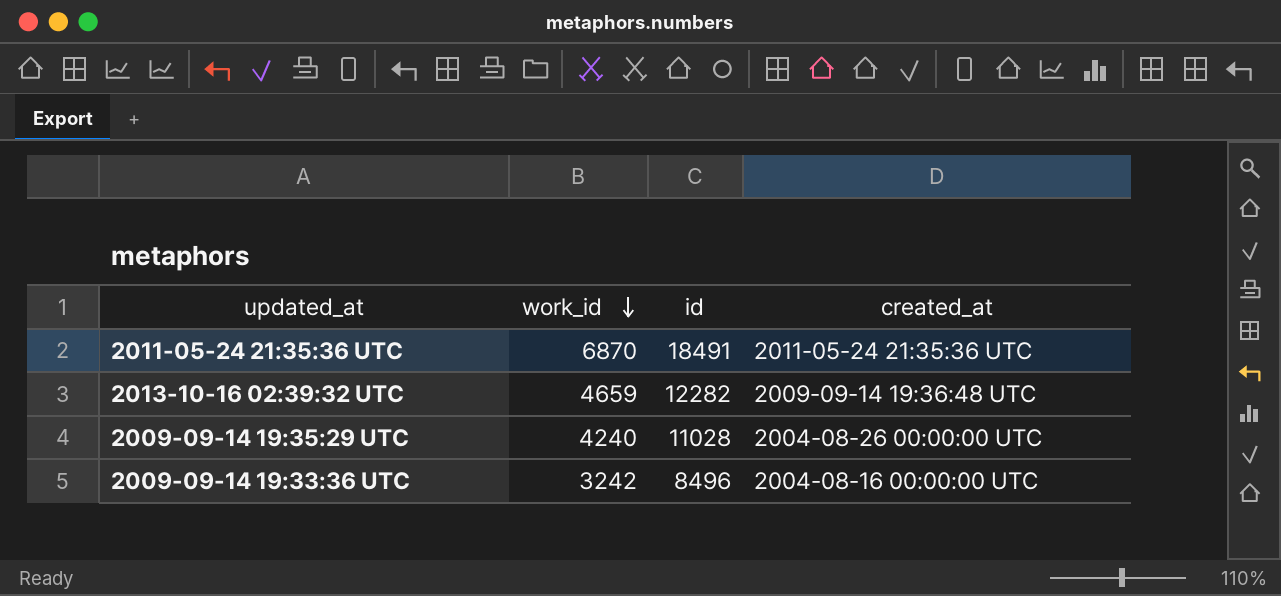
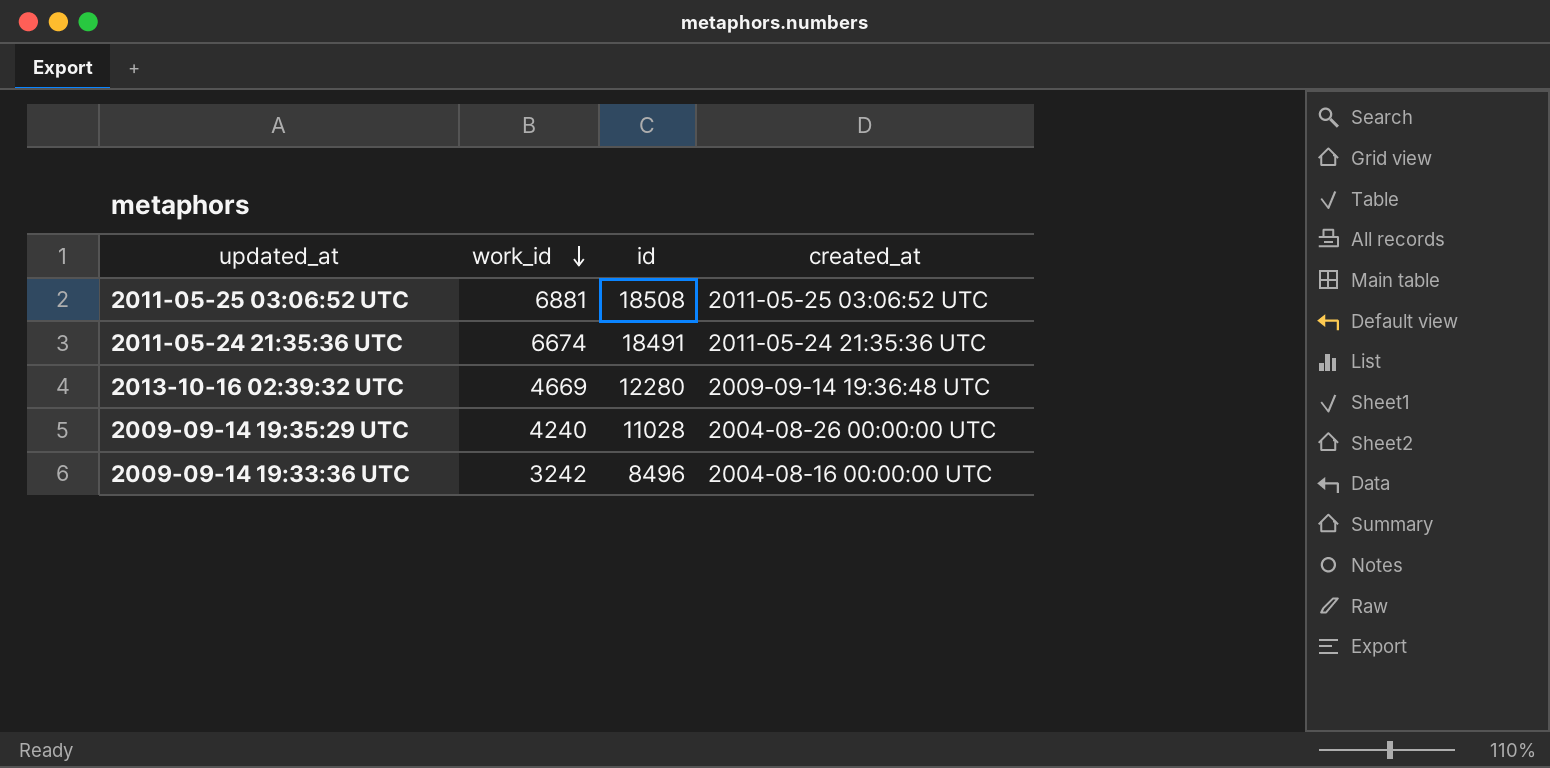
row 2011-05-25 03:06:52 UTC: none -> 6881 | 18508 | 2011-05-25 03:06:52 UTC
2011-05-24 21:35:36 UTC | work_id: 6870 -> 6674
2013-10-16 02:39:32 UTC | work_id: 4659 -> 4669
2013-10-16 02:39:32 UTC | id: 12282 -> 12280

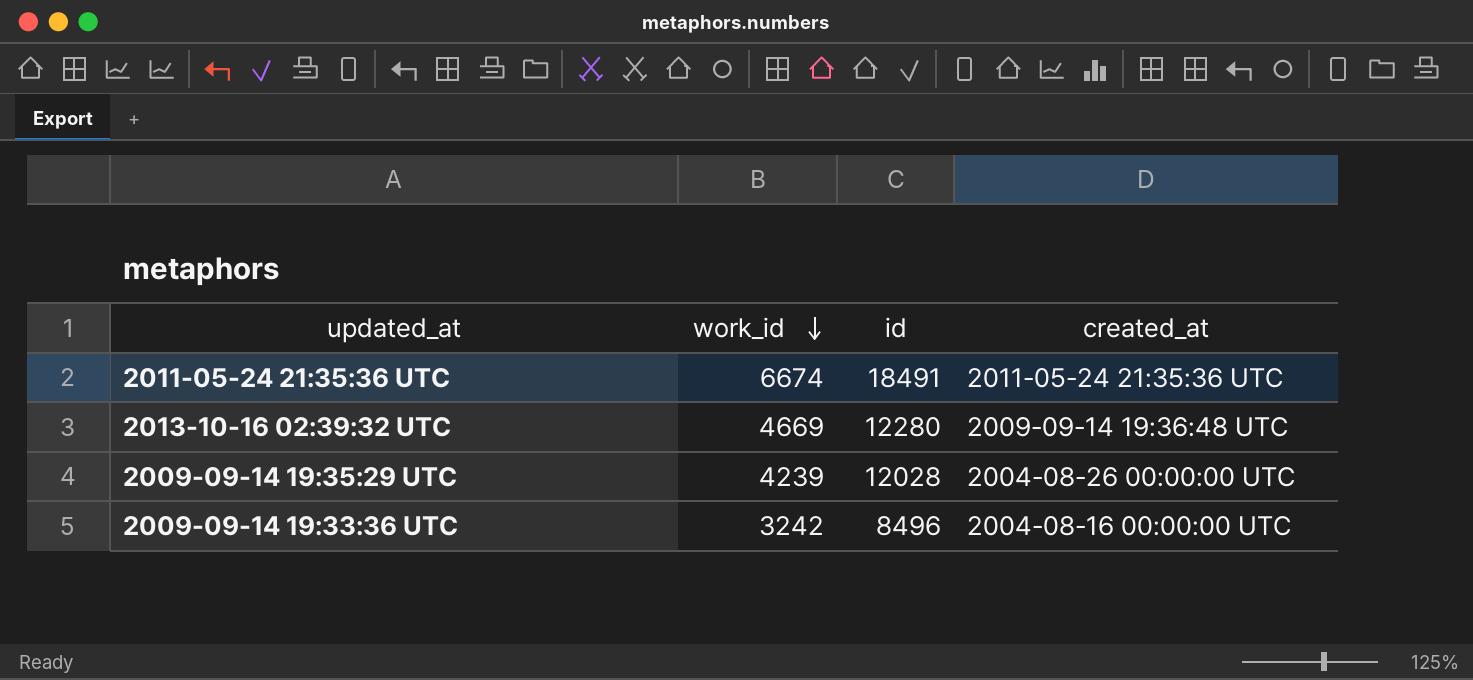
row 2011-05-25 03:06:52 UTC: 6881 | 18508 | 2011-05-25 03:06:52 UTC -> none
2009-09-14 19:35:29 UTC | work_id: 4240 -> 4239
2009-09-14 19:35:29 UTC | id: 11028 -> 12028

